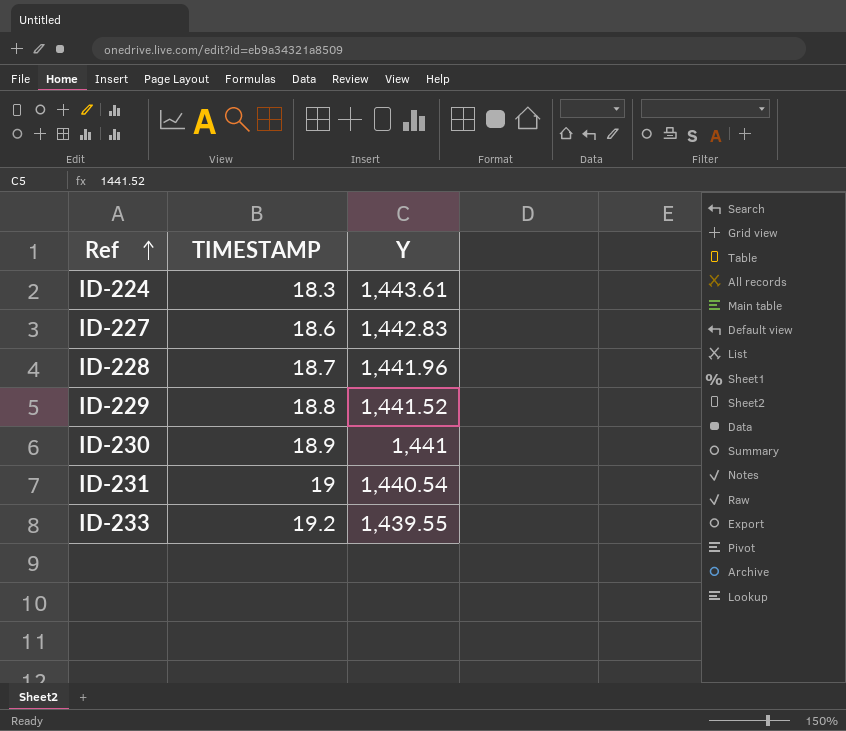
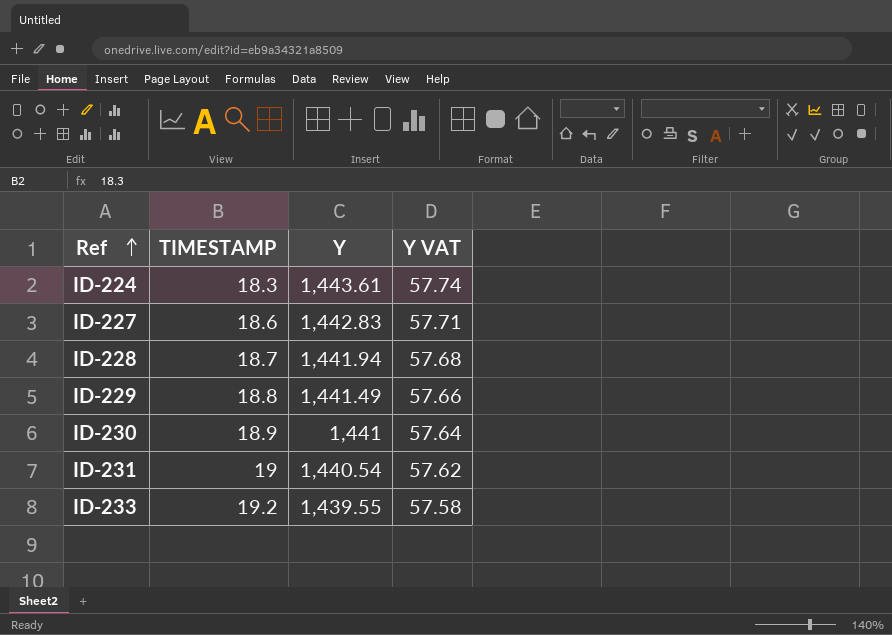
column Y VAT | formula: none -> [Y] * 0.04
ID-228 | Y: 1,441.96 -> 1,441.94
ID-229 | Y: 1,441.52 -> 1,441.49

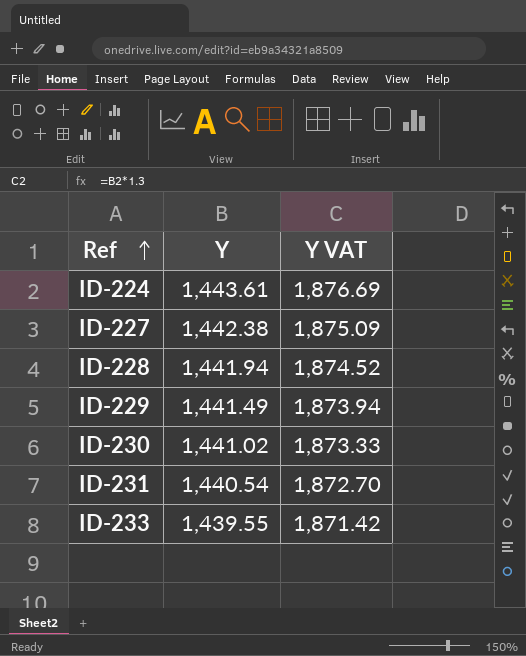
column TIMESTAMP | position: 2 -> none
column Y VAT | formula: [Y] * 0.04 -> [Y] * 1.3
ID-227 | Y: 1,442.83 -> 1,442.38
ID-230 | Y: 1,441 -> 1,441.02

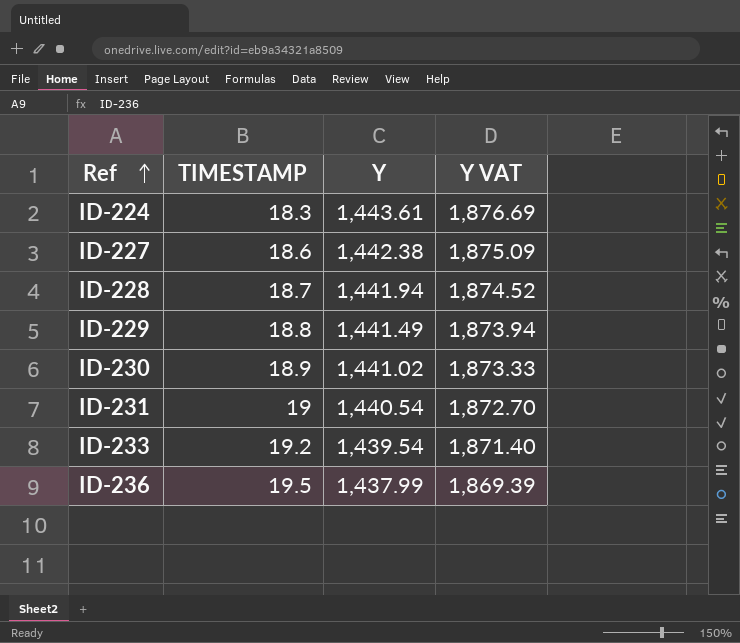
column TIMESTAMP | position: none -> 2
ID-233 | Y: 1,439.55 -> 1,439.54
ID-233 | Y VAT: 1,871.42 -> 1,871.40
row ID-236: none -> 19.5 | 1,437.99 | 1,869.39

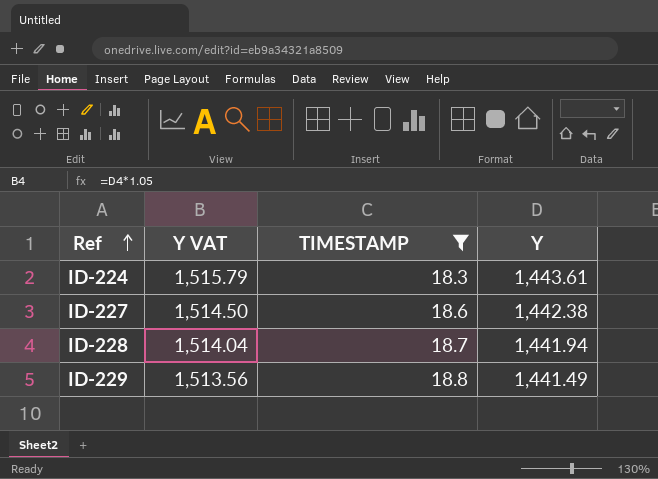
filter: none -> TIMESTAMP <= 18.8
column Y VAT | formula: [Y] * 1.3 -> [Y] * 1.05
column Y VAT | position: 4 -> 2

